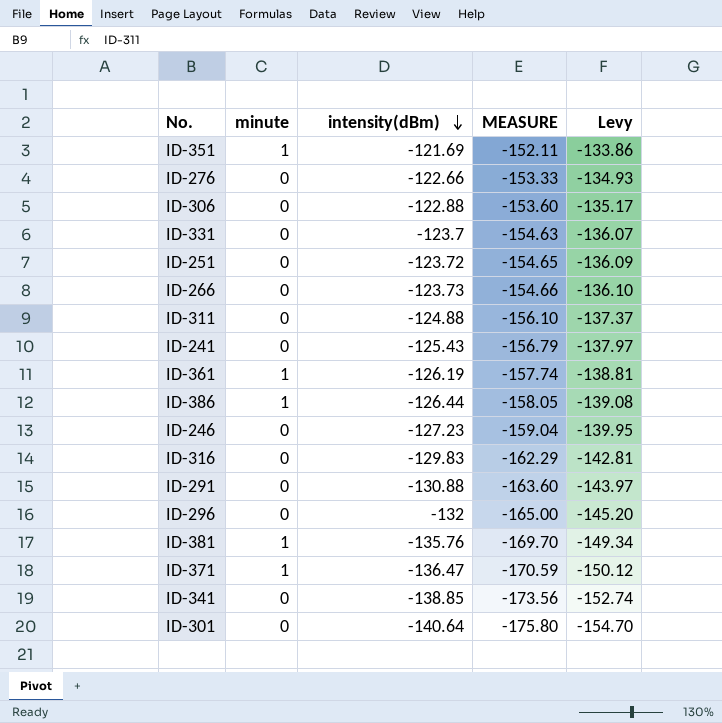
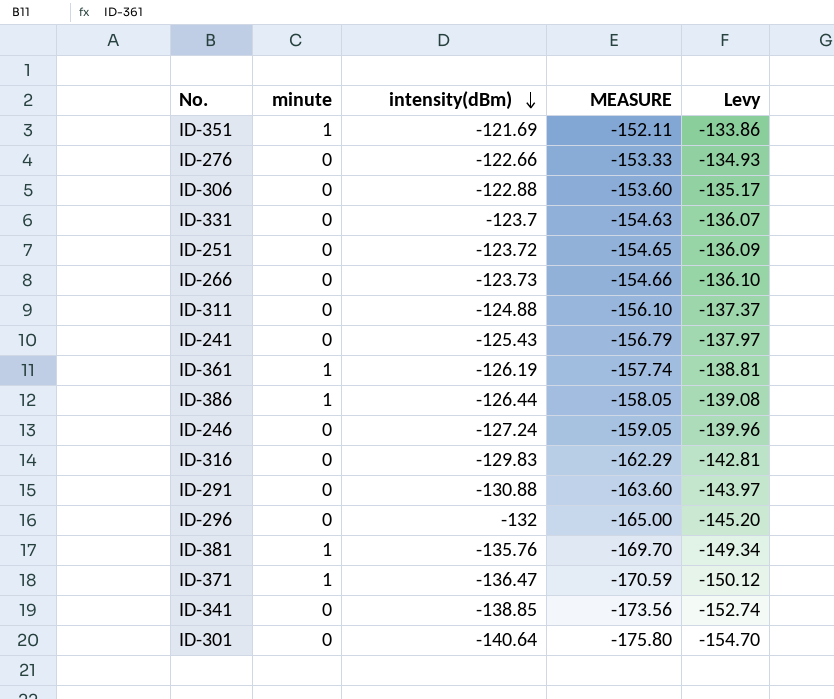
ID-246 | intensity(dBm): -127.23 -> -127.24
ID-246 | MEASURE: -159.04 -> -159.05
ID-246 | Levy: -139.95 -> -139.96

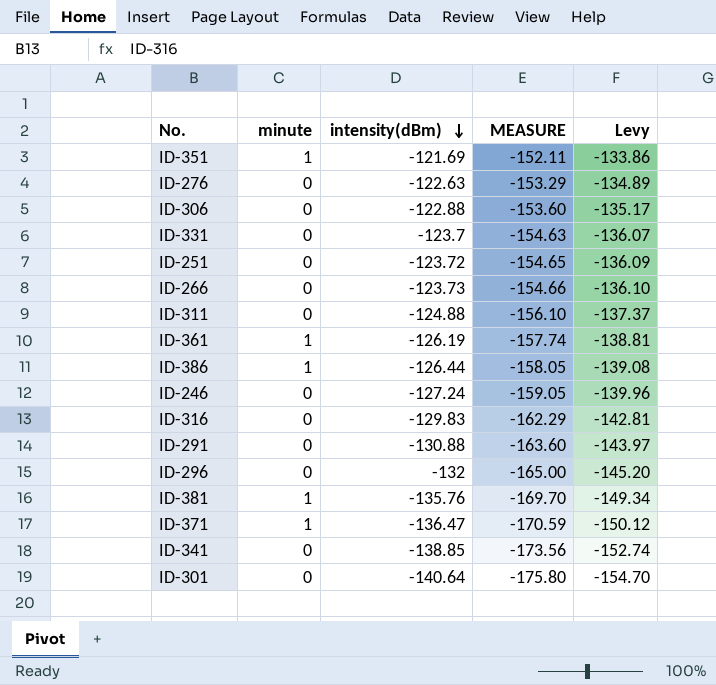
row ID-241: 0 | -125.43 | -156.79 | -137.97 -> none
ID-276 | intensity(dBm): -122.66 -> -122.63
ID-276 | MEASURE: -153.33 -> -153.29
ID-276 | Levy: -134.93 -> -134.89

